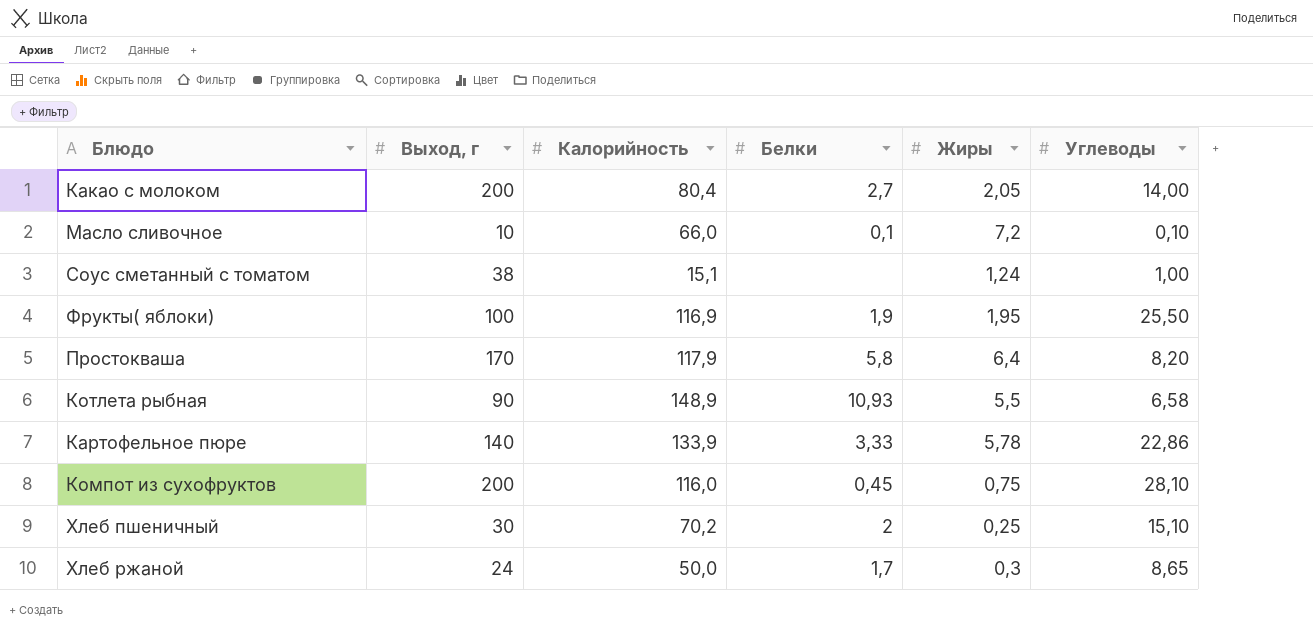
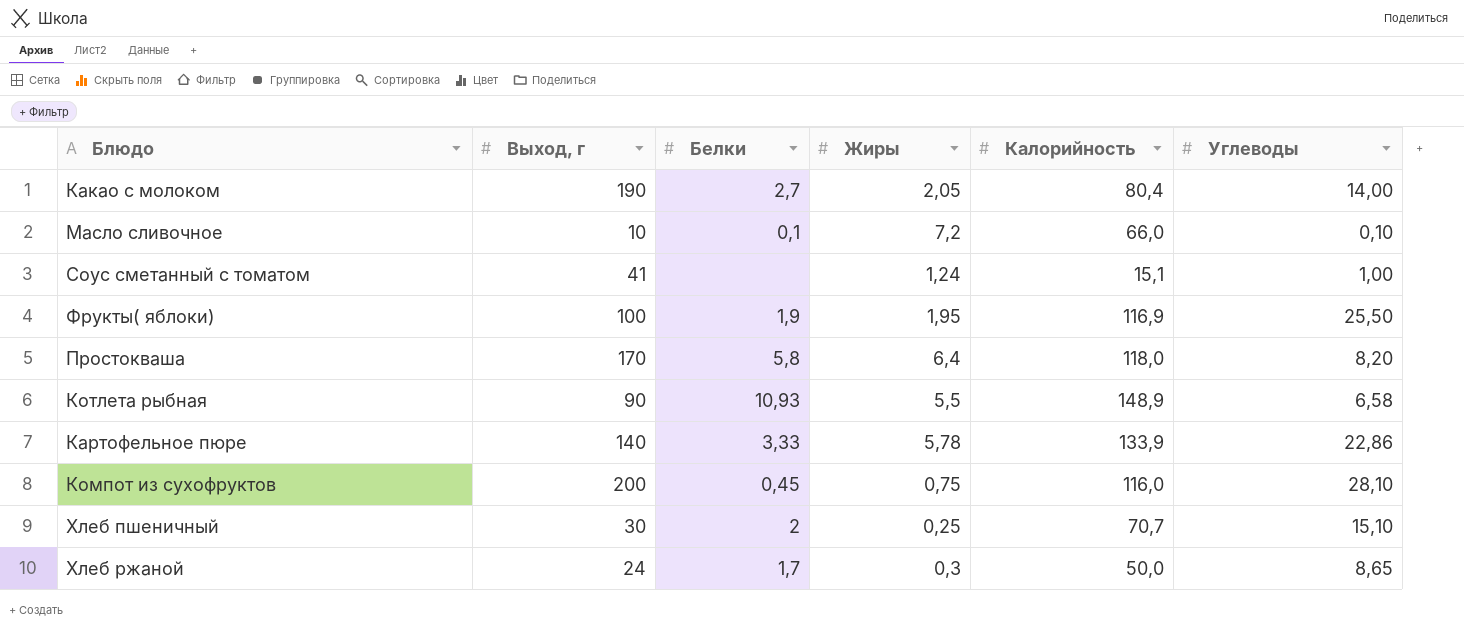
column Калорийность | position: 3 -> 5
Какао с молоком | Выход, г: 200 -> 190
Соус сметанный с томатом | Выход, г: 38 -> 41
Простокваша | Калорийность: 117,9 -> 118,0
Хлеб пшеничный | Калорийность: 70,2 -> 70,7

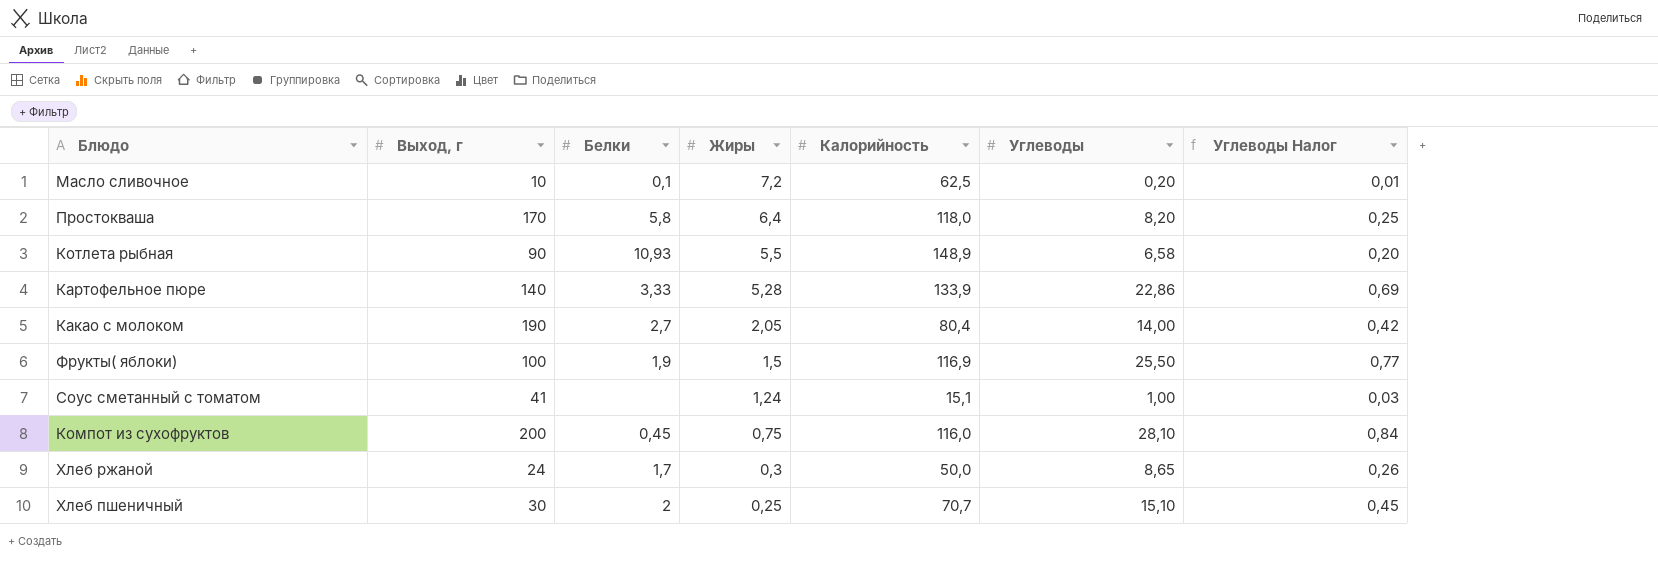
row order: none -> Жиры descending
column Углеводы Налог | formula: none -> [Углеводы] * 0,03
Масло сливочное | Калорийность: 66,0 -> 62,5
Масло сливочное | Углеводы: 0,10 -> 0,20
Картофельное пюре | Жиры: 5,78 -> 5,28
Фрукты( яблоки) | Жиры: 1,95 -> 1,5

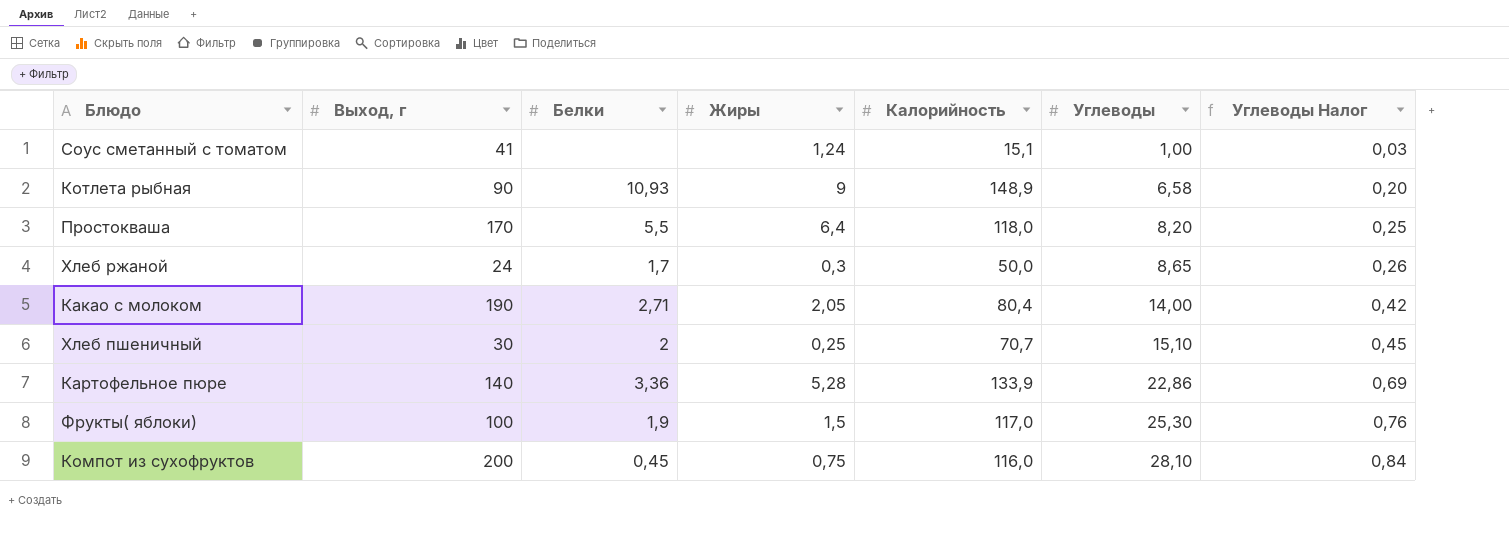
row order: Жиры descending -> Углеводы ascending
row Масло сливочное: 10 | 0,1 | 7,2 | 62,5 | 0,20 | 0,01 -> none
Котлета рыбная | Жиры: 5,5 -> 9
Простокваша | Белки: 5,8 -> 5,5
Какао с молоком | Белки: 2,7 -> 2,71
Картофельное пюре | Белки: 3,33 -> 3,36
Фрукты( яблоки) | Калорийность: 116,9 -> 117,0
Фрукты( яблоки) | Углеводы: 25,50 -> 25,30
Фрукты( яблоки) | Углеводы Налог: 0,77 -> 0,76

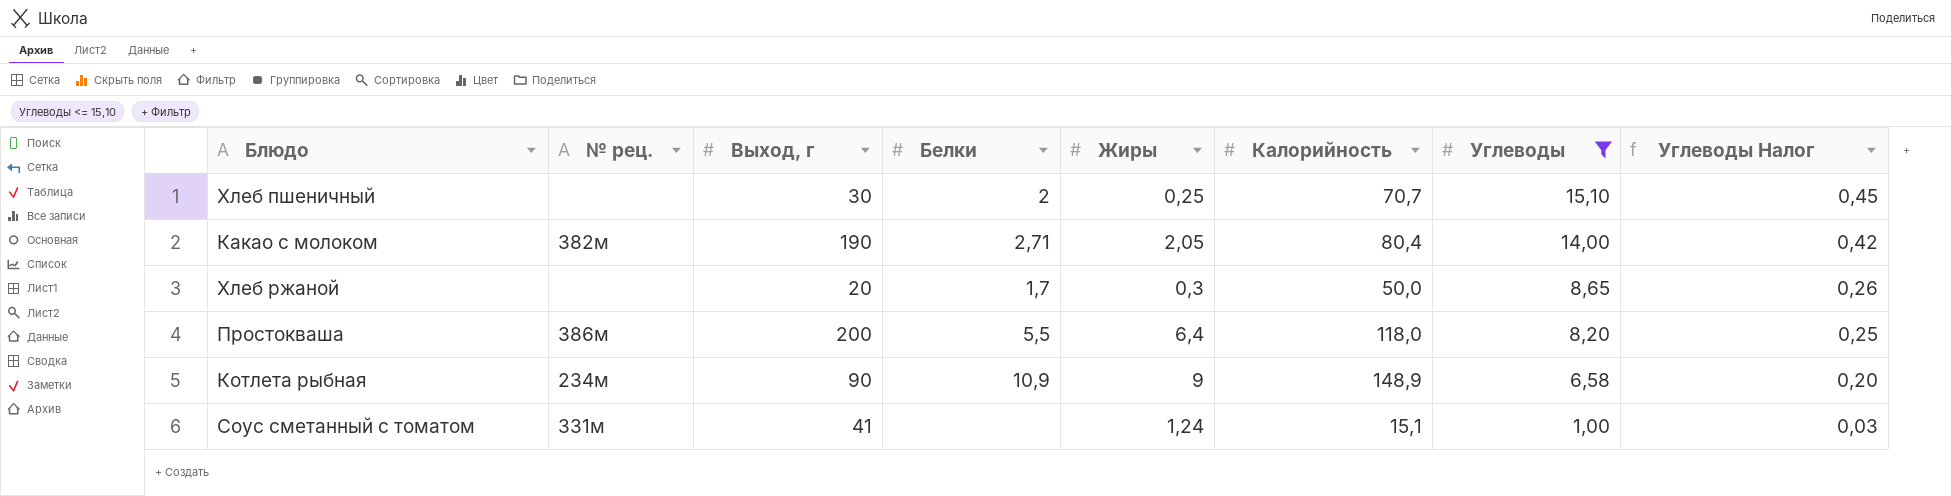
filter: none -> Углеводы <= 15,10
row order: Углеводы ascending -> Углеводы descending
column № рец. | position: none -> 2
Хлеб ржаной | Выход, г: 24 -> 20
Простокваша | Выход, г: 170 -> 200
Котлета рыбная | Белки: 10,93 -> 10,9

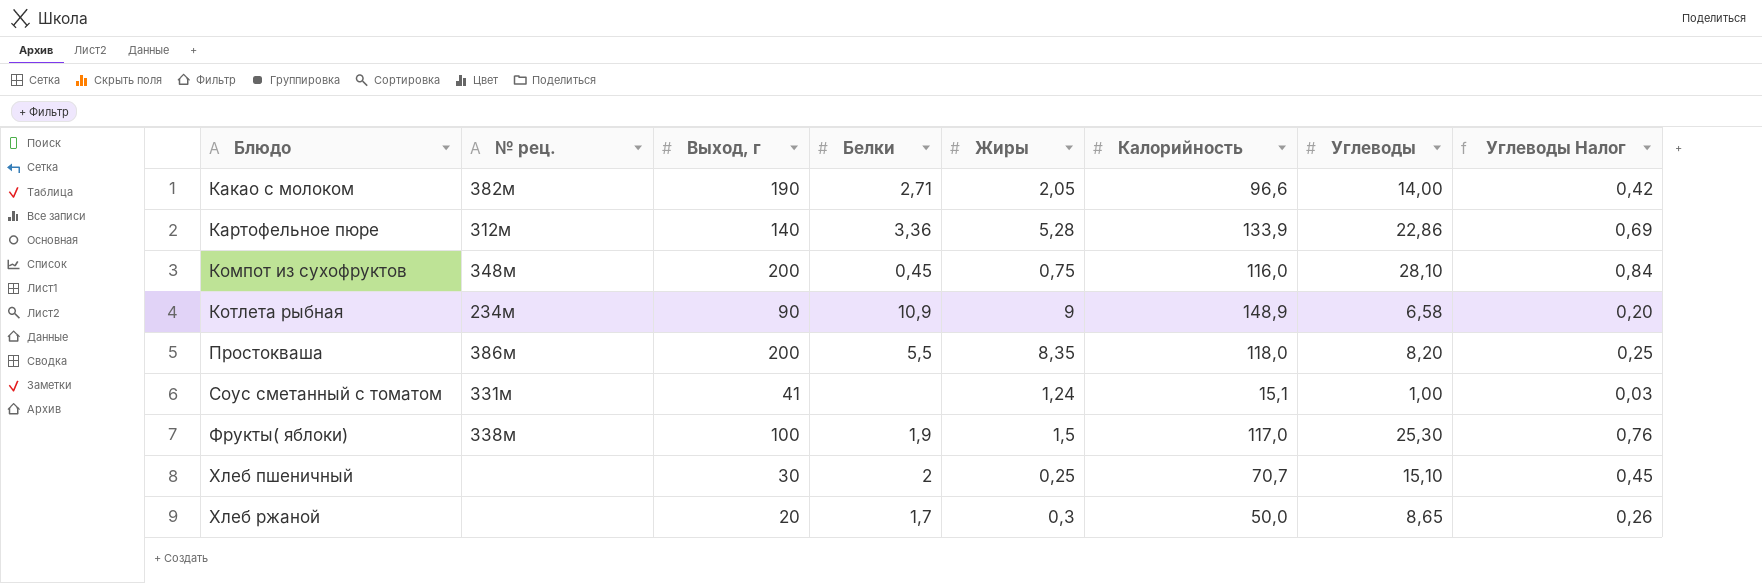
filter: Углеводы <= 15,10 -> none
row order: Углеводы descending -> Блюдо ascending
Какао с молоком | Калорийность: 80,4 -> 96,6
Простокваша | Жиры: 6,4 -> 8,35

